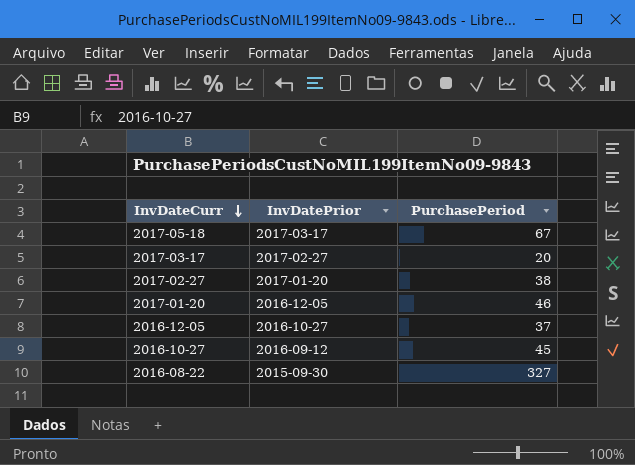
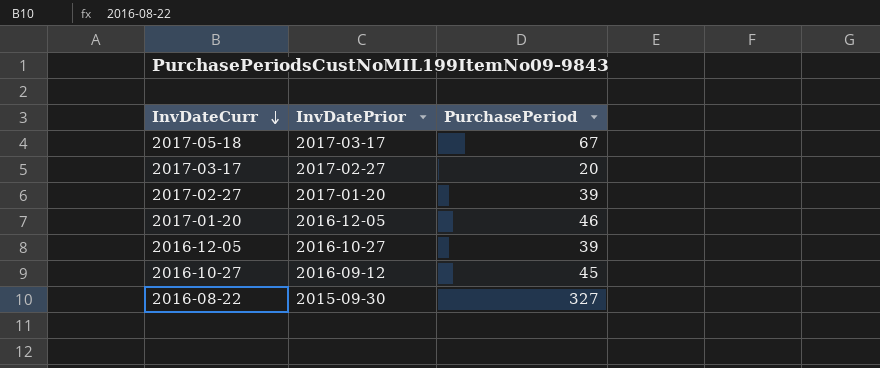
2017-02-27 | PurchasePeriod: 38 -> 39
2016-12-05 | PurchasePeriod: 37 -> 39

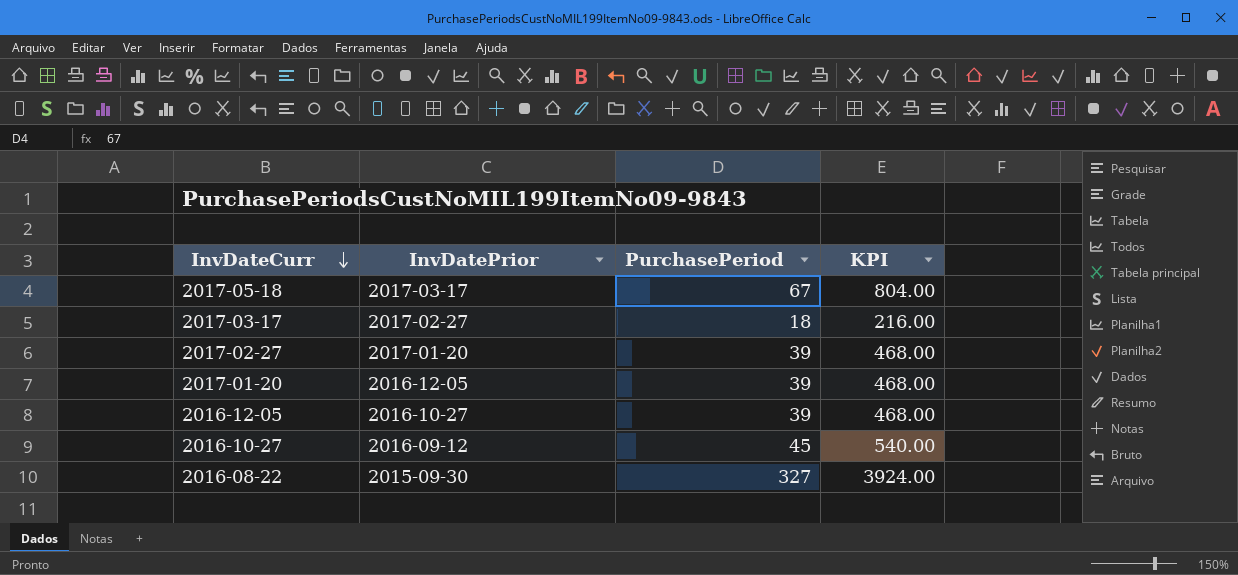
column KPI | formula: none -> [PurchasePeriod] * 12
2017-03-17 | PurchasePeriod: 20 -> 18
2017-01-20 | PurchasePeriod: 46 -> 39

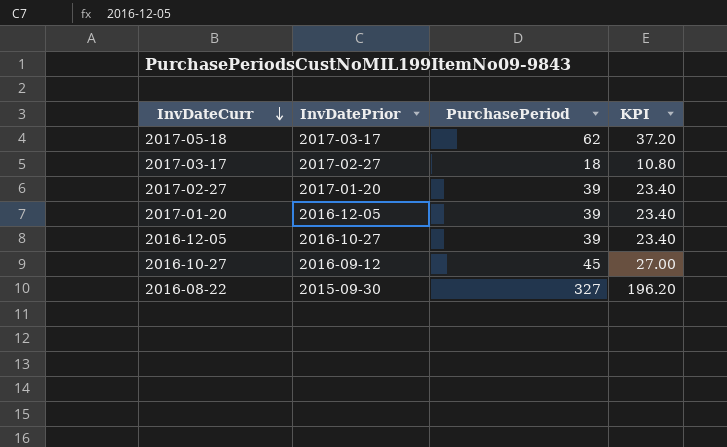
column KPI | formula: [PurchasePeriod] * 12 -> [PurchasePeriod] * 0.6
2017-05-18 | PurchasePeriod: 67 -> 62

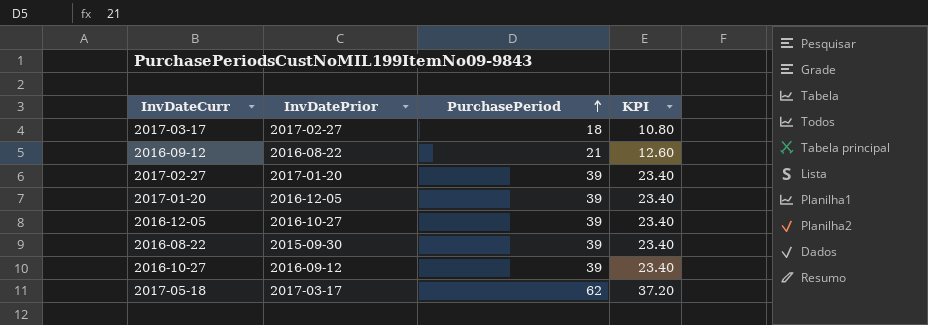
row order: InvDateCurr descending -> PurchasePeriod ascending
row 2016-09-12: none -> 2016-08-22 | 21 | 12.60
2016-08-22 | PurchasePeriod: 327 -> 39
2016-08-22 | KPI: 196.20 -> 23.40
2016-10-27 | PurchasePeriod: 45 -> 39
2016-10-27 | KPI: 27.00 -> 23.40

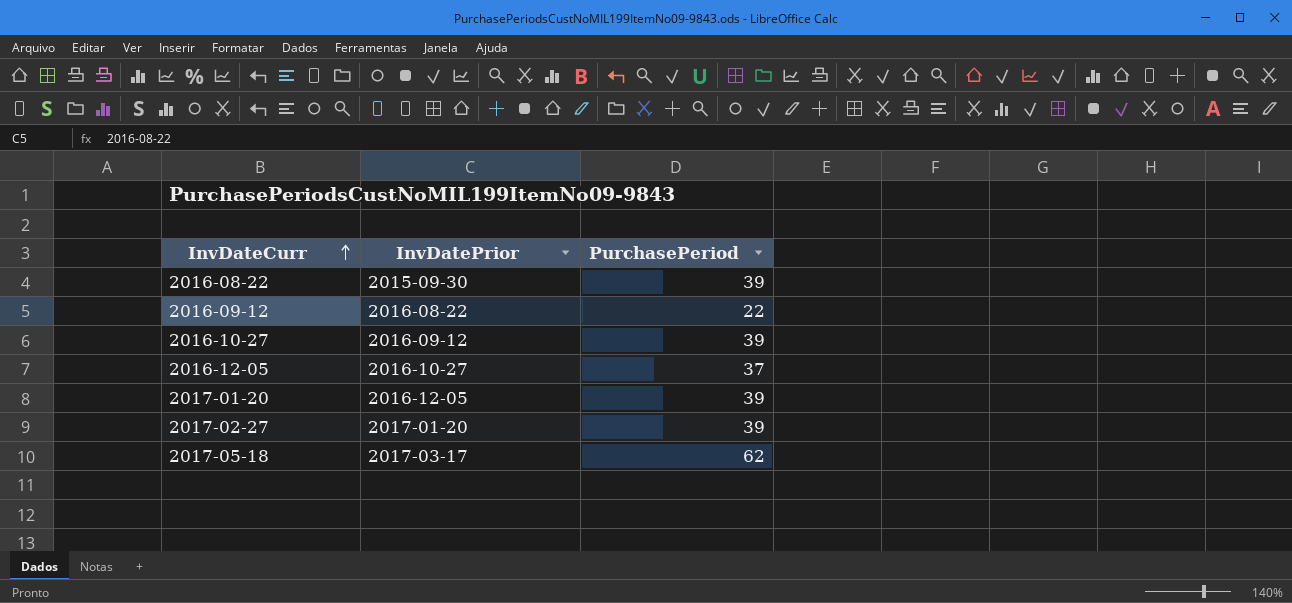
row order: PurchasePeriod ascending -> InvDateCurr ascending
column KPI | formula: [PurchasePeriod] * 0.6 -> none
row 2017-03-17: 2017-02-27 | 18 | 10.80 -> none
2016-09-12 | PurchasePeriod: 21 -> 22
2016-12-05 | PurchasePeriod: 39 -> 37

